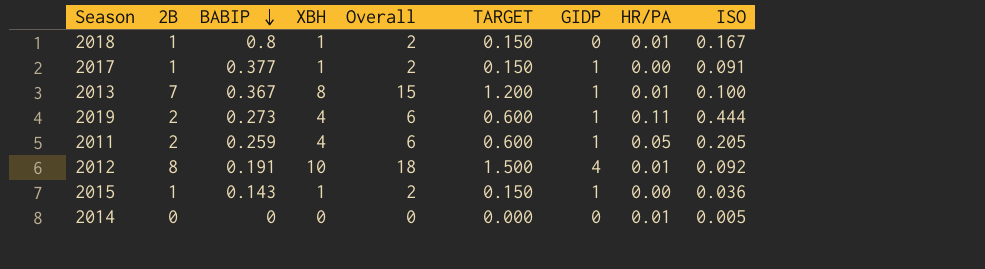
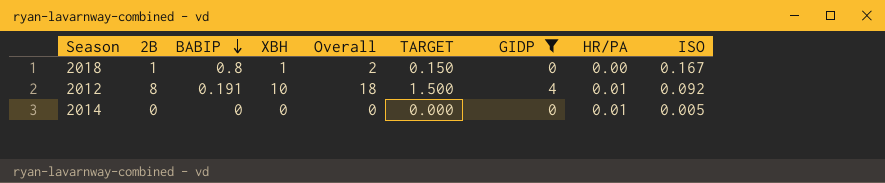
filter: none -> GIDP != 1
2018 | HR/PA: 0.01 -> 0.00

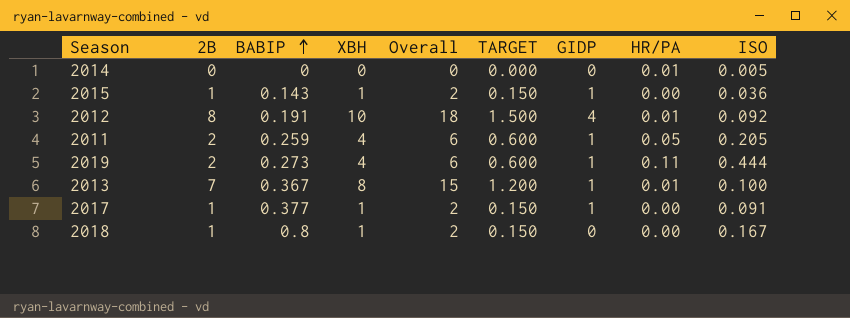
filter: GIDP != 1 -> none
row order: BABIP descending -> BABIP ascending

